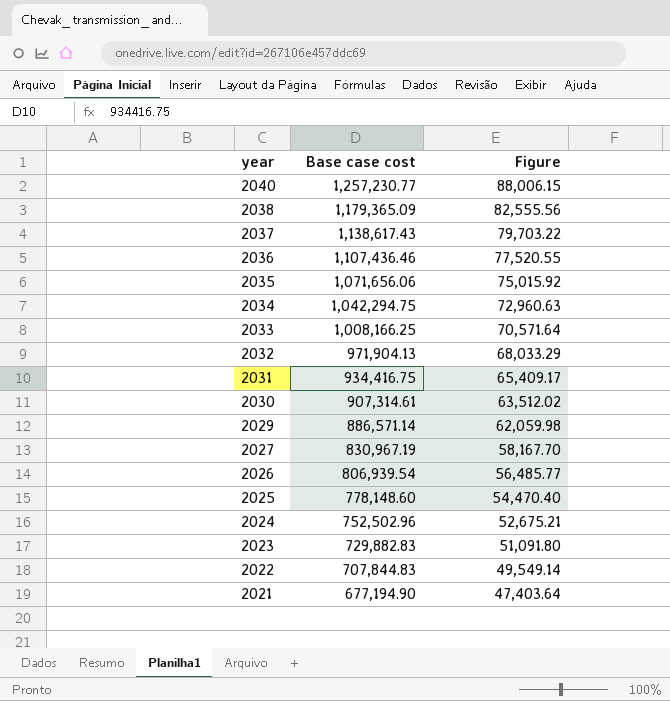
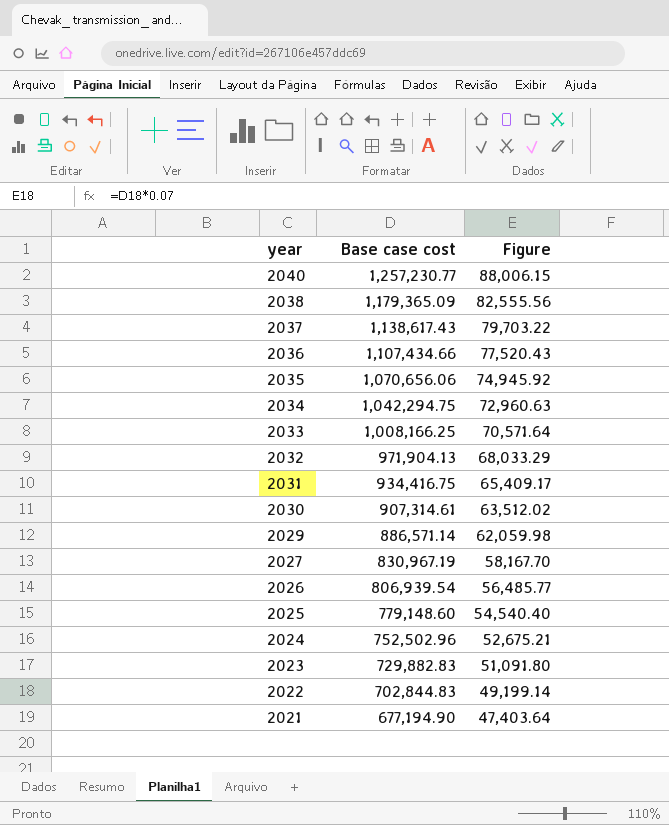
2036 | Base case cost: 1,107,436.46 -> 1,107,434.66
2036 | Figure: 77,520.55 -> 77,520.43
2035 | Base case cost: 1,071,656.06 -> 1,070,656.06
2035 | Figure: 75,015.92 -> 74,945.92
2025 | Base case cost: 778,148.60 -> 779,148.60
2025 | Figure: 54,470.40 -> 54,540.40
2022 | Base case cost: 707,844.83 -> 702,844.83
2022 | Figure: 49,549.14 -> 49,199.14

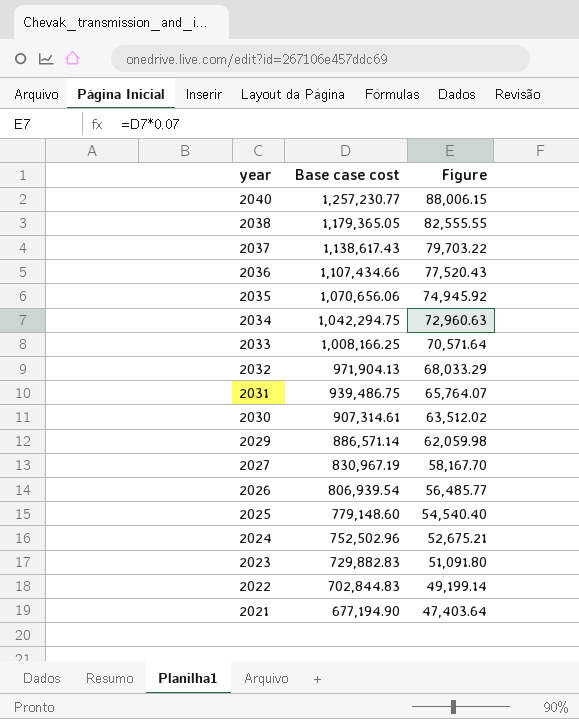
2038 | Base case cost: 1,179,365.09 -> 1,179,365.05
2038 | Figure: 82,555.56 -> 82,555.55
2031 | Base case cost: 934,416.75 -> 939,486.75
2031 | Figure: 65,409.17 -> 65,764.07

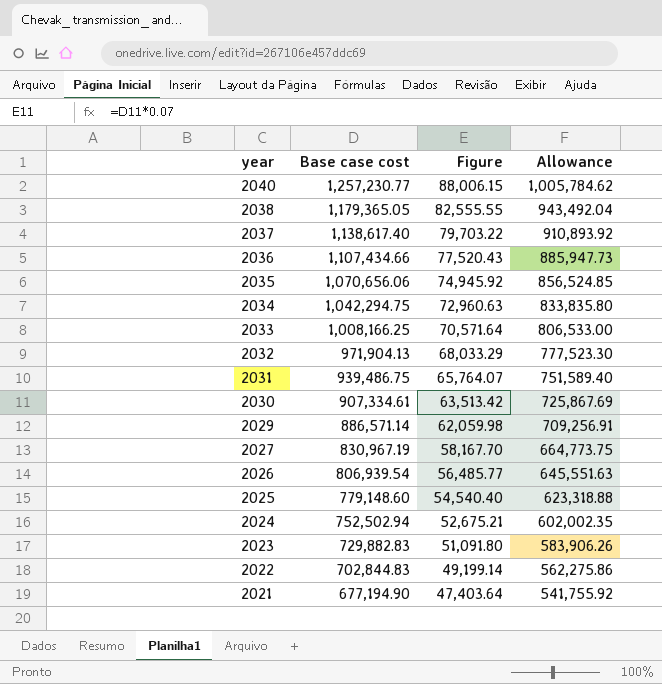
column Allowance | formula: none -> [Base case cost] * 0.8
2037 | Base case cost: 1,138,617.43 -> 1,138,617.40
2030 | Base case cost: 907,314.61 -> 907,334.61
2030 | Figure: 63,512.02 -> 63,513.42
2024 | Base case cost: 752,502.96 -> 752,502.94

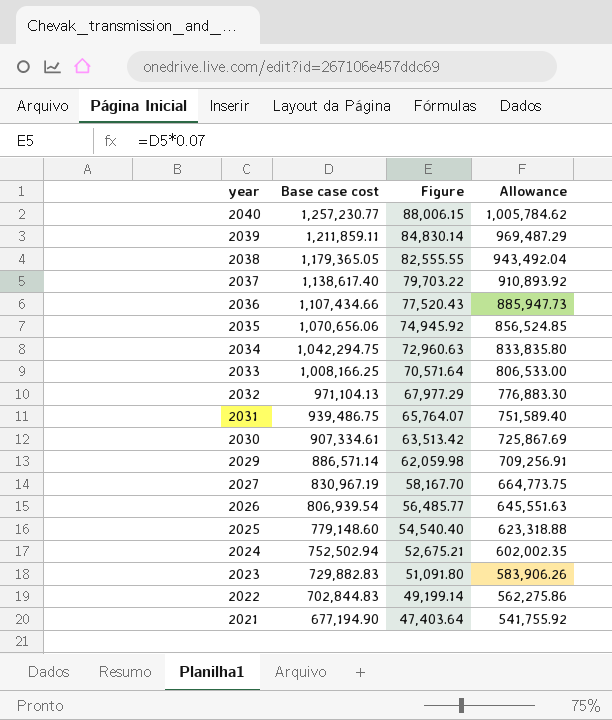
row 2039: none -> 1,211,859.11 | 84,830.14 | 969,487.29
2032 | Base case cost: 971,904.13 -> 971,104.13
2032 | Figure: 68,033.29 -> 67,977.29
2032 | Allowance: 777,523.30 -> 776,883.30

